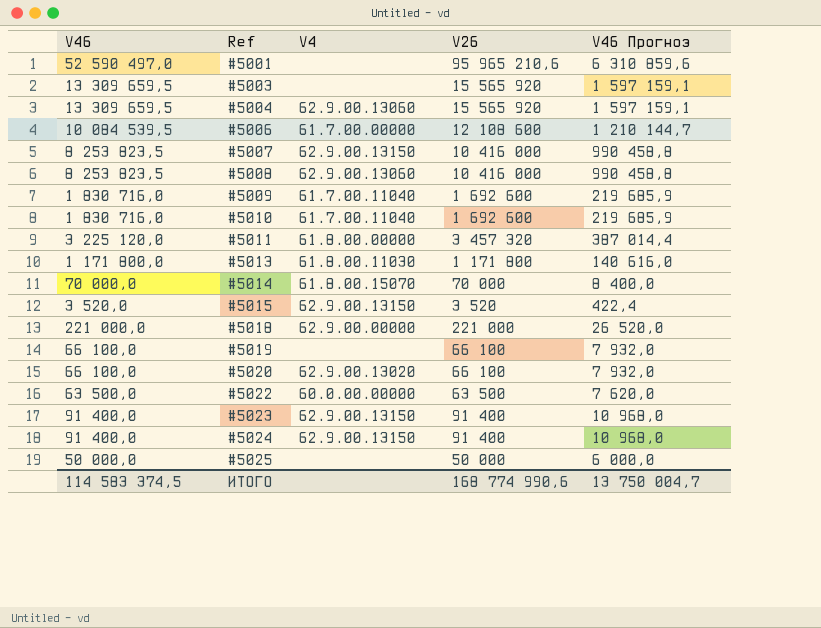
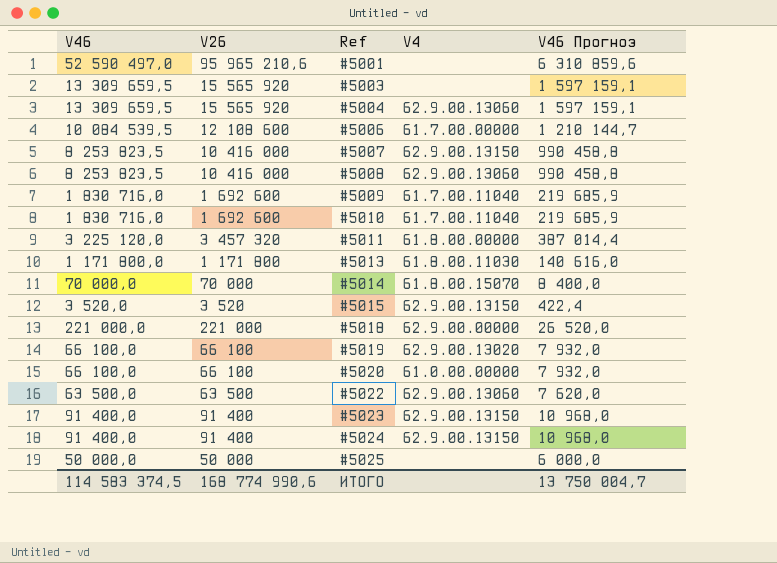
column V26 | position: 4 -> 2
#5019 | V4: none -> 62.9.00.13020
#5020 | V4: 62.9.00.13020 -> 61.0.00.00000
#5022 | V4: 60.0.00.00000 -> 62.9.00.13060

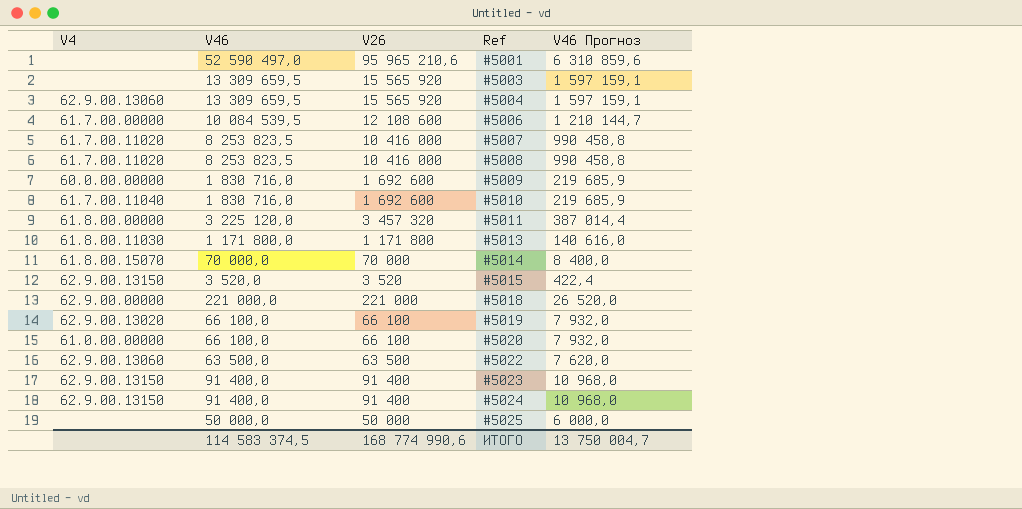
column V4 | position: 4 -> 1
#5007 | V4: 62.9.00.13150 -> 61.7.00.11020
#5008 | V4: 62.9.00.13060 -> 61.7.00.11020
#5009 | V4: 61.7.00.11040 -> 60.0.00.00000

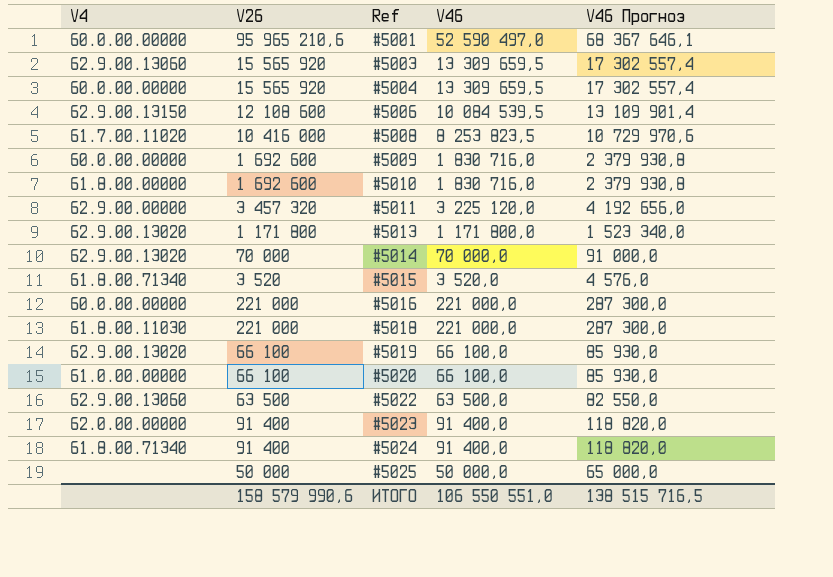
column V46 | position: 2 -> 4
column V46 Прогноз | formula: [V46] * 0,12 -> [V46] * 1,3
row #5007: 61.7.00.11020 | 8 253 823,5 | 10 416 000 | 990 458,8 -> none
#5001 | V4: none -> 60.0.00.00000
#5003 | V4: none -> 62.9.00.13060
#5004 | V4: 62.9.00.13060 -> 60.0.00.00000
#5006 | V4: 61.7.00.00000 -> 62.9.00.13150
#5010 | V4: 61.7.00.11040 -> 61.8.00.00000
#5011 | V4: 61.8.00.00000 -> 62.9.00.00000
#5013 | V4: 61.8.00.11030 -> 62.9.00.13020
#5014 | V4: 61.8.00.15070 -> 62.9.00.13020
#5015 | V4: 62.9.00.13150 -> 61.8.00.71340
row #5016: none -> 60.0.00.00000 | 221 000 | 221 000,0 | 287 300,0
#5018 | V4: 62.9.00.00000 -> 61.8.00.11030
#5023 | V4: 62.9.00.13150 -> 62.0.00.00000
#5024 | V4: 62.9.00.13150 -> 61.8.00.71340
ИТОГО | V26: 168 774 990,6 -> 158 579 990,6
ИТОГО | V46: 114 583 374,5 -> 106 550 551,0
ИТОГО | V46 Прогноз: 13 750 004,7 -> 138 515 716,5

